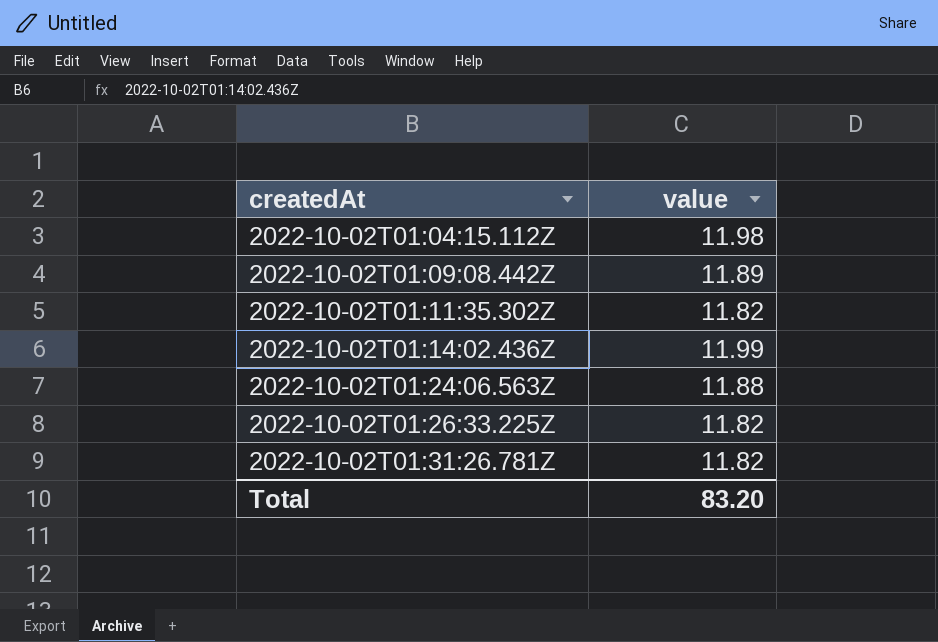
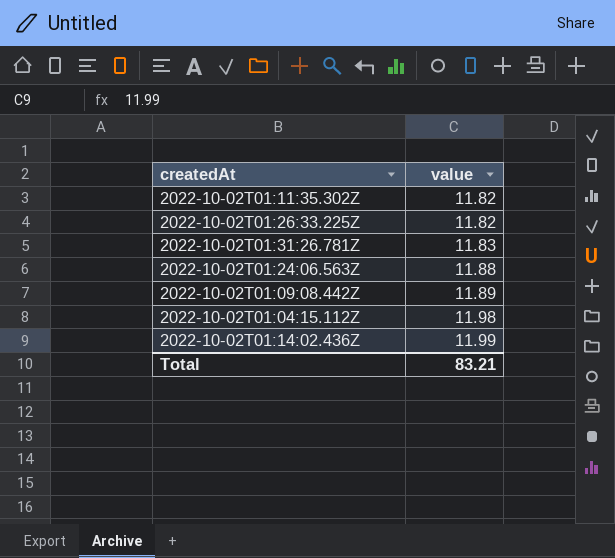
row order: createdAt ascending -> value ascending
2022-10-02T01:31:26.781Z | value: 11.82 -> 11.83
Total | value: 83.20 -> 83.21

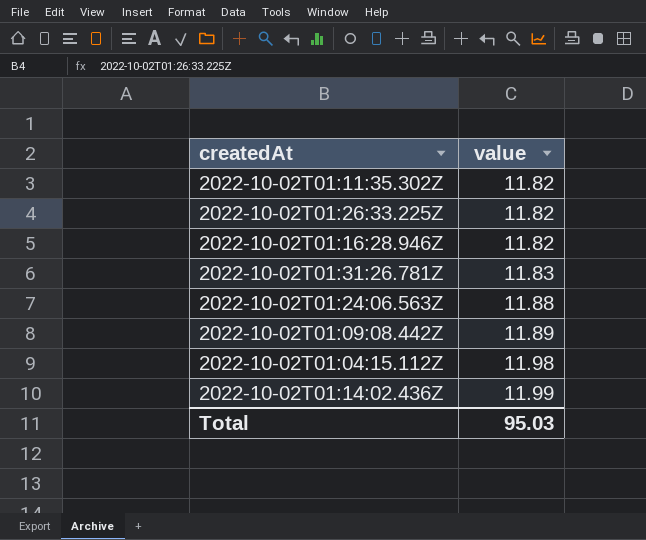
row 2022-10-02T01:16:28.946Z: none -> 11.82
Total | value: 83.21 -> 95.03

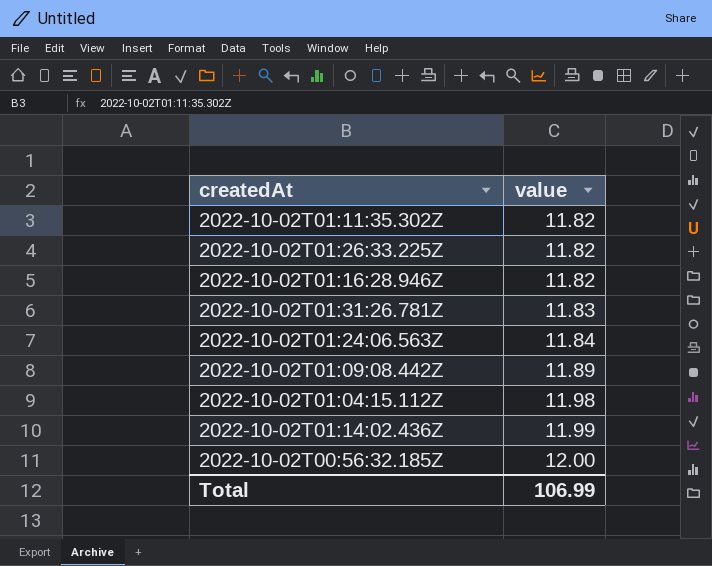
2022-10-02T01:24:06.563Z | value: 11.88 -> 11.84
row 2022-10-02T00:56:32.185Z: none -> 12.00
Total | value: 95.03 -> 106.99

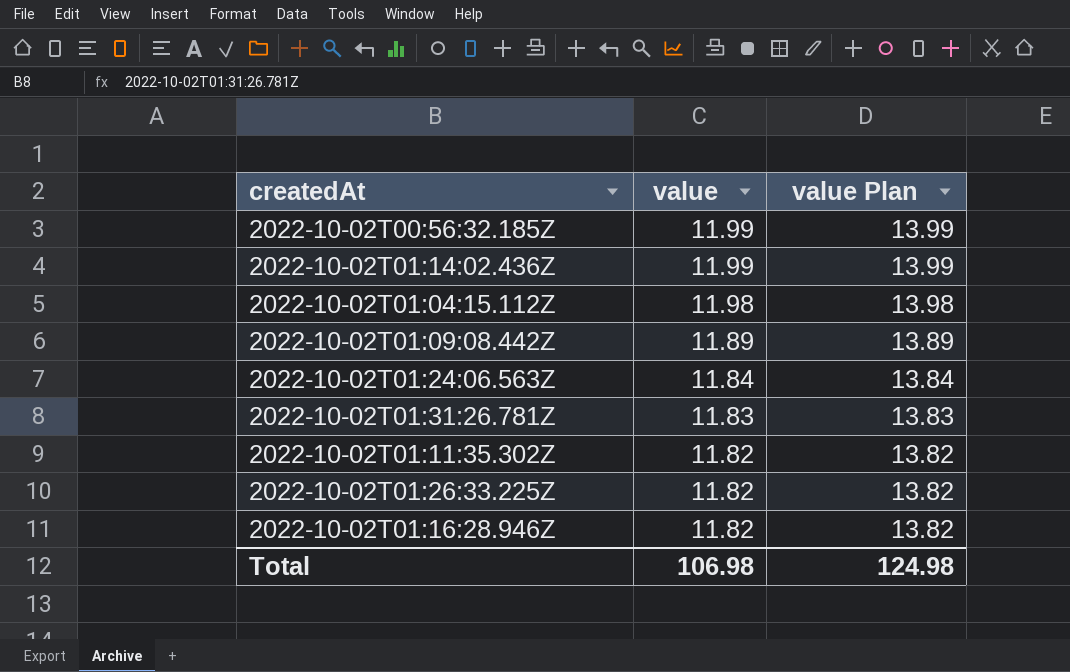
row order: value ascending -> value descending
column value Plan | formula: none -> [value] + 2
2022-10-02T00:56:32.185Z | value: 12.00 -> 11.99
Total | value: 106.99 -> 106.98

